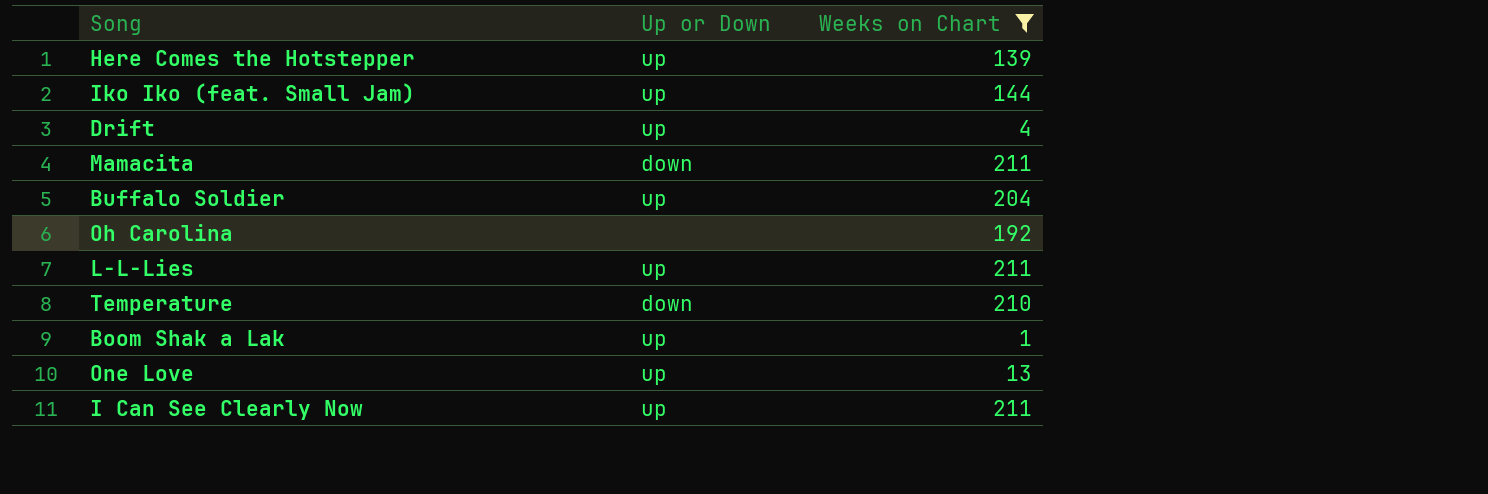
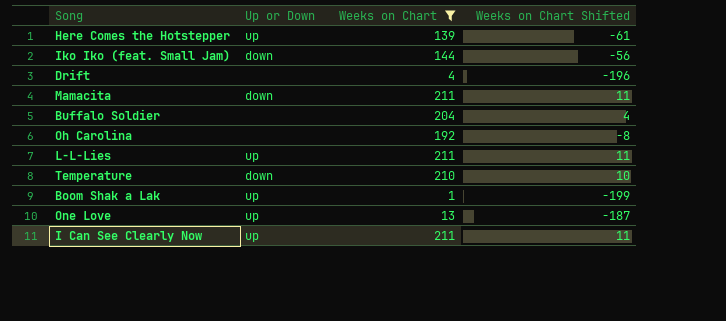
column Weeks on Chart Shifted | formula: none -> [Weeks on Chart] - 200
Iko Iko (feat. Small Jam) | Up or Down: up -> down
Drift | Up or Down: up -> none
Buffalo Soldier | Up or Down: up -> none

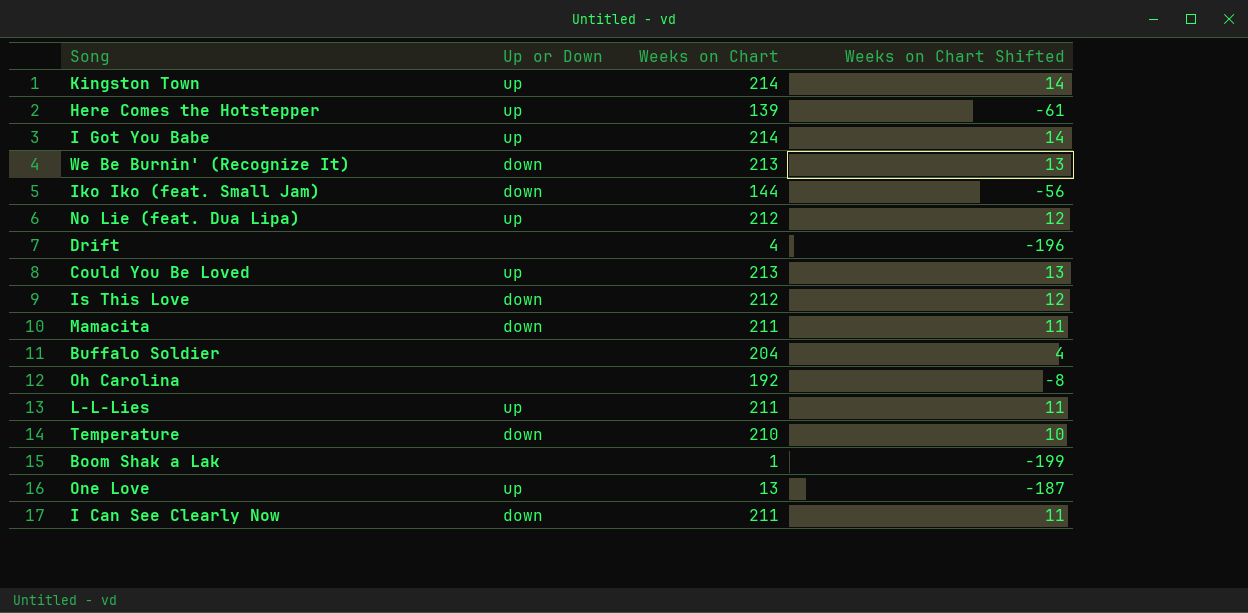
filter: Weeks on Chart <= 211 -> none
Boom Shak a Lak | Up or Down: up -> none
I Can See Clearly Now | Up or Down: up -> down

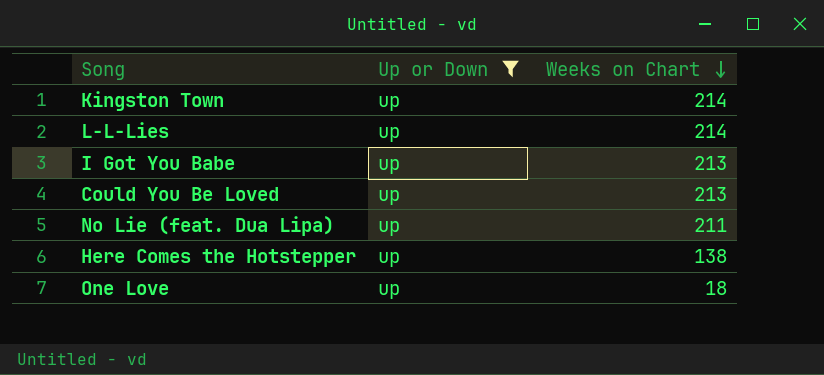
filter: none -> Up or Down = up
row order: none -> Weeks on Chart descending
column Weeks on Chart Shifted | formula: [Weeks on Chart] - 200 -> none
L-L-Lies | Weeks on Chart: 211 -> 214
I Got You Babe | Weeks on Chart: 214 -> 213
No Lie (feat. Dua Lipa) | Weeks on Chart: 212 -> 211
Here Comes the Hotstepper | Weeks on Chart: 139 -> 138
One Love | Weeks on Chart: 13 -> 18

